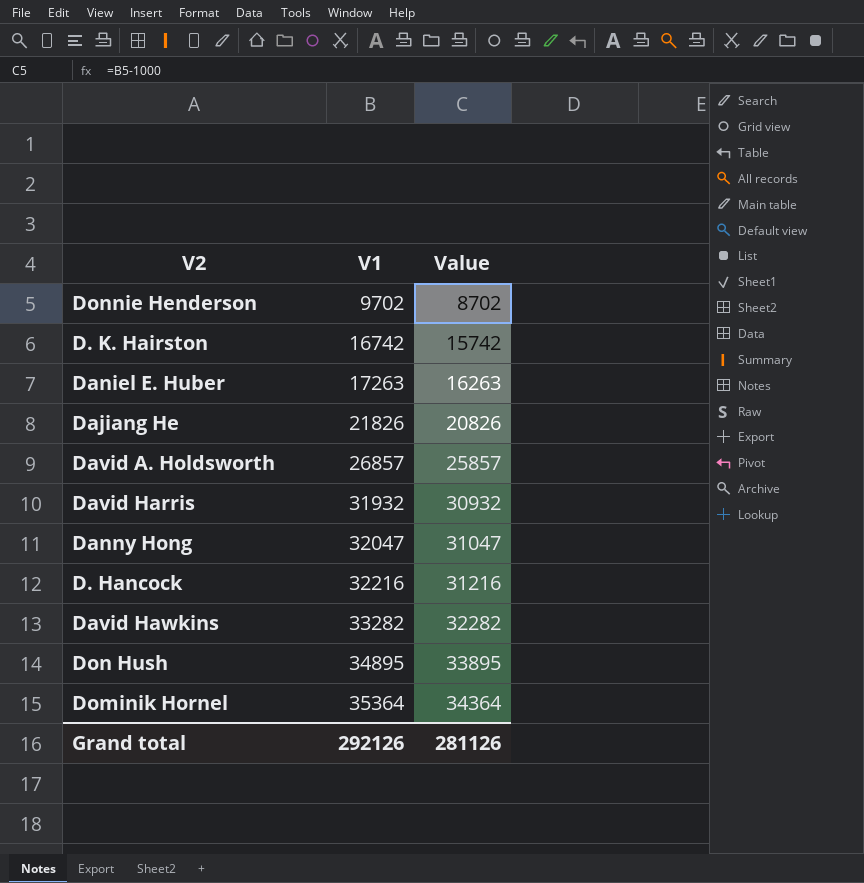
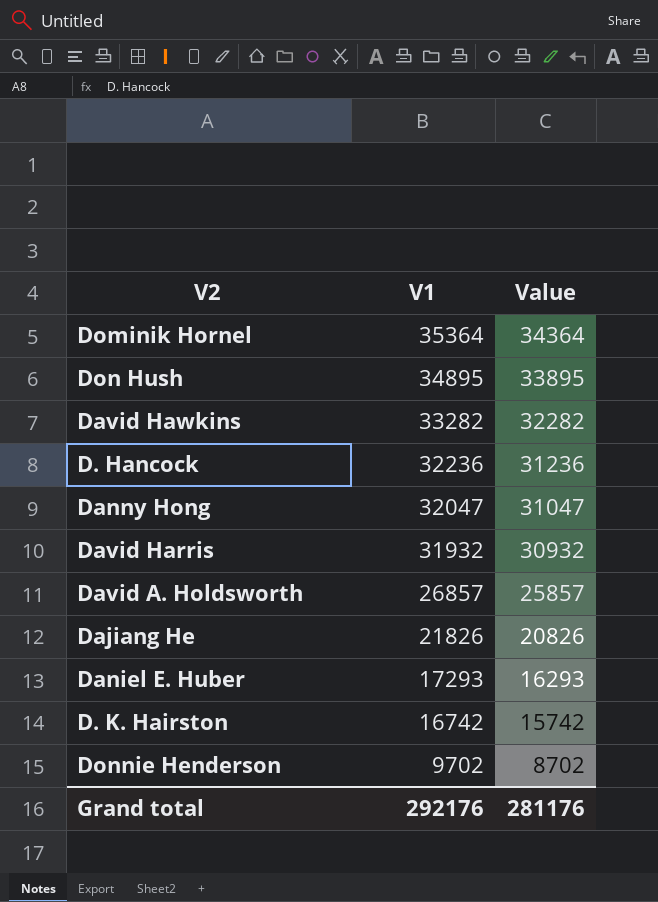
row order: V1 ascending -> V1 descending
D. Hancock | V1: 32216 -> 32236
D. Hancock | Value: 31216 -> 31236
Daniel E. Huber | V1: 17263 -> 17293
Daniel E. Huber | Value: 16263 -> 16293
Grand total | V1: 292126 -> 292176
Grand total | Value: 281126 -> 281176

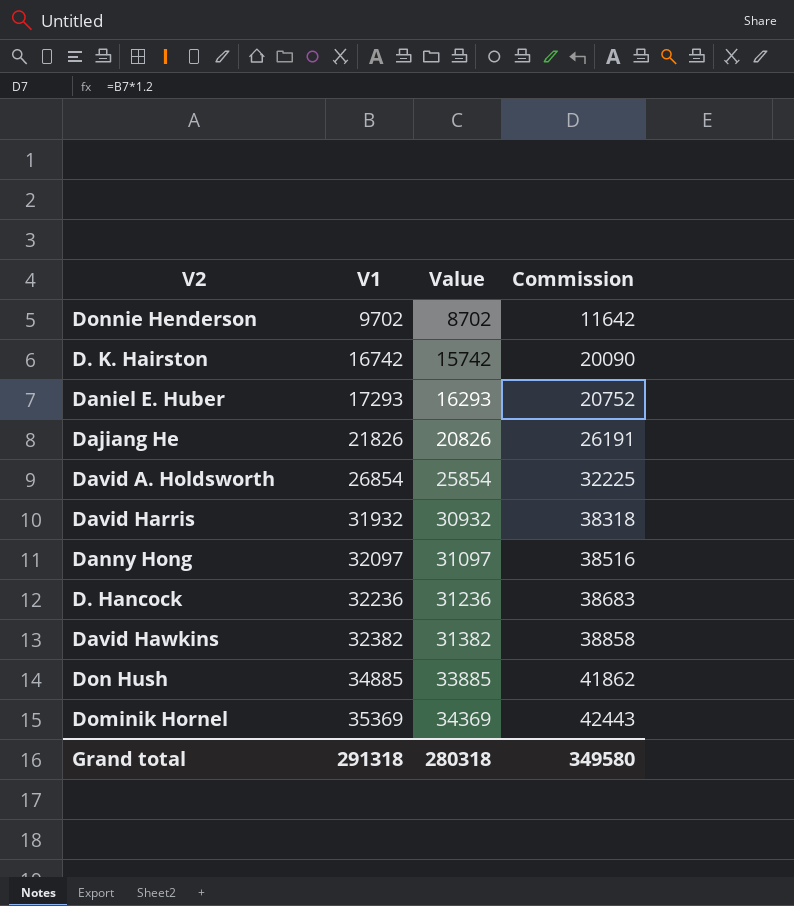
row order: V1 descending -> V1 ascending
column Commission | formula: none -> [V1] * 1.2
David A. Holdsworth | V1: 26857 -> 26854
David A. Holdsworth | Value: 25857 -> 25854
Danny Hong | V1: 32047 -> 32097
Danny Hong | Value: 31047 -> 31097
David Hawkins | V1: 33282 -> 32382
David Hawkins | Value: 32282 -> 31382
Don Hush | V1: 34895 -> 34885
Don Hush | Value: 33895 -> 33885
Dominik Hornel | V1: 35364 -> 35369
Dominik Hornel | Value: 34364 -> 34369
Grand total | V1: 292176 -> 291318
Grand total | Value: 281176 -> 280318

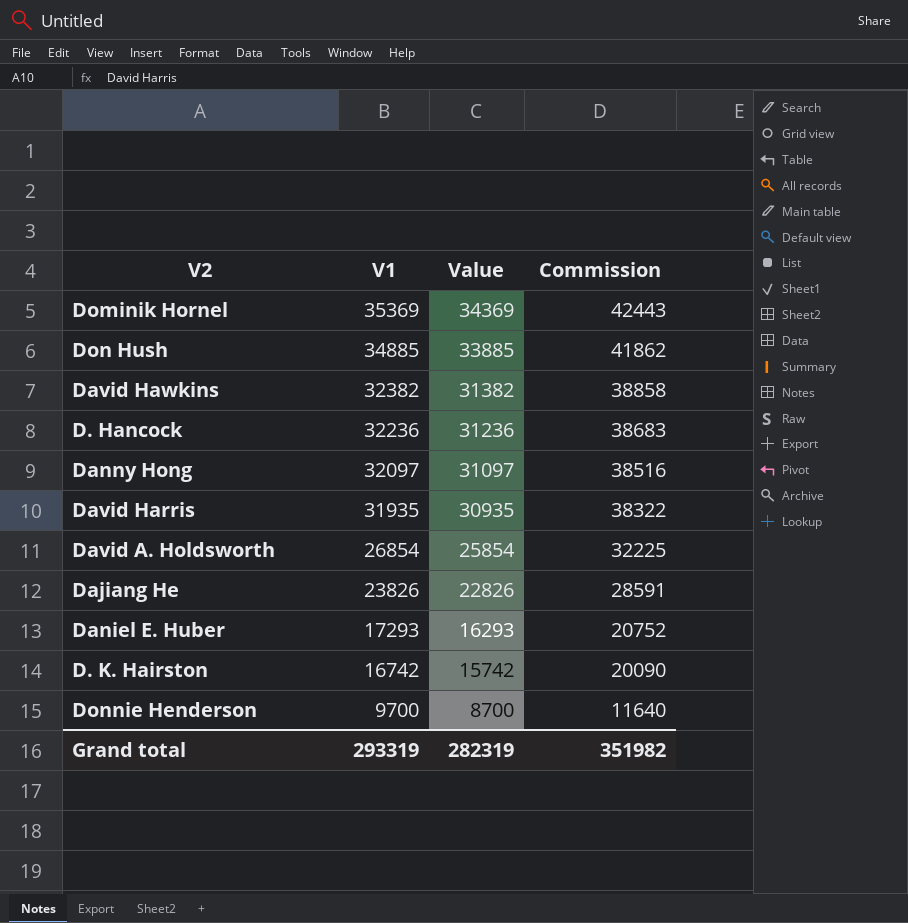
row order: V1 ascending -> V1 descending
David Harris | V1: 31932 -> 31935
David Harris | Value: 30932 -> 30935
David Harris | Commission: 38318 -> 38322
Dajiang He | V1: 21826 -> 23826
Dajiang He | Value: 20826 -> 22826
Dajiang He | Commission: 26191 -> 28591
Donnie Henderson | V1: 9702 -> 9700
Donnie Henderson | Value: 8702 -> 8700
Donnie Henderson | Commission: 11642 -> 11640
Grand total | V1: 291318 -> 293319
Grand total | Value: 280318 -> 282319
Grand total | Commission: 349580 -> 351982

